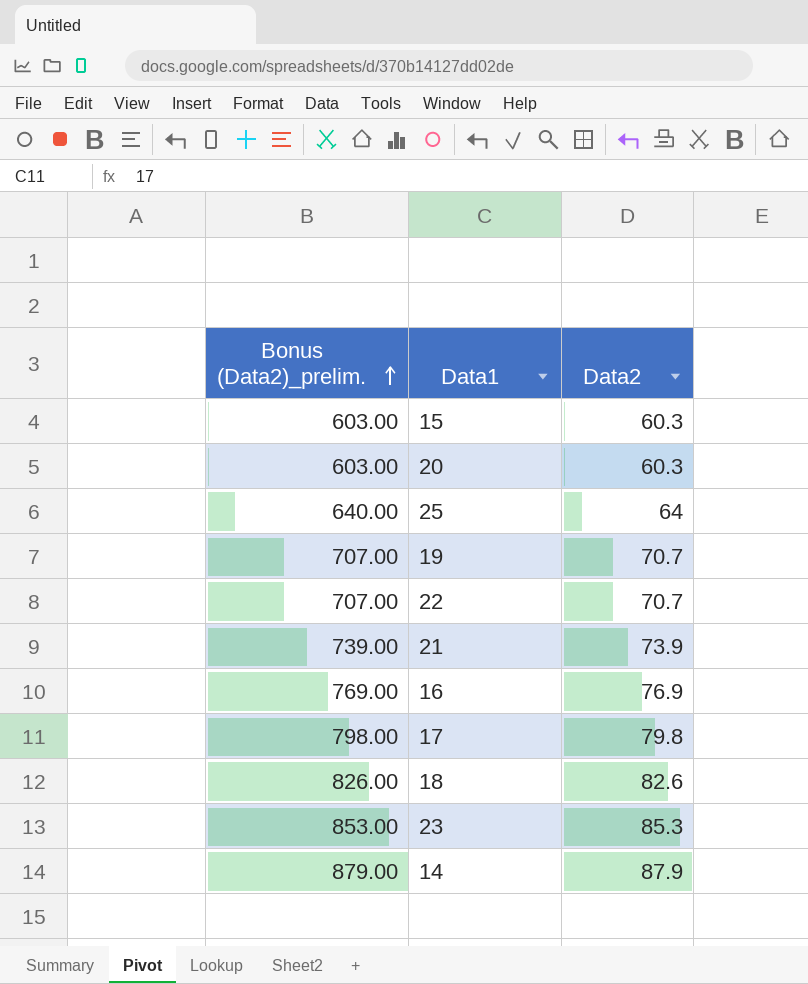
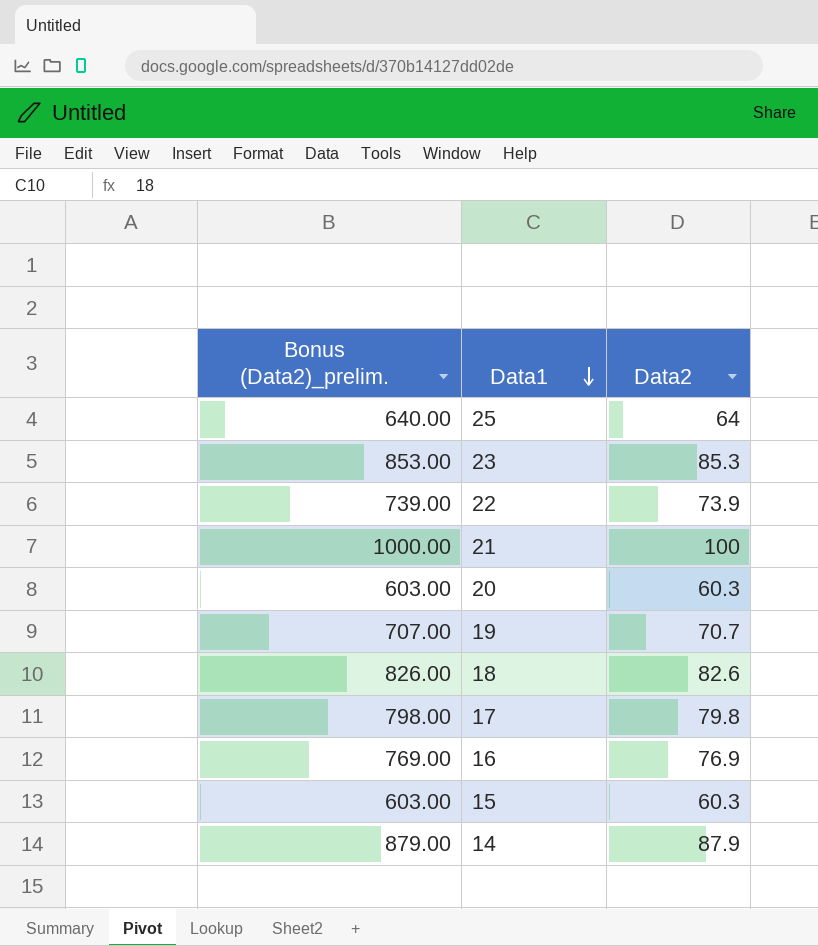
row order: Bonus (Data2)_prelim. ascending -> Data1 descending
22 | Bonus (Data2)_prelim.: 707.00 -> 739.00
22 | Data2: 70.7 -> 73.9
21 | Bonus (Data2)_prelim.: 739.00 -> 1000.00
21 | Data2: 73.9 -> 100

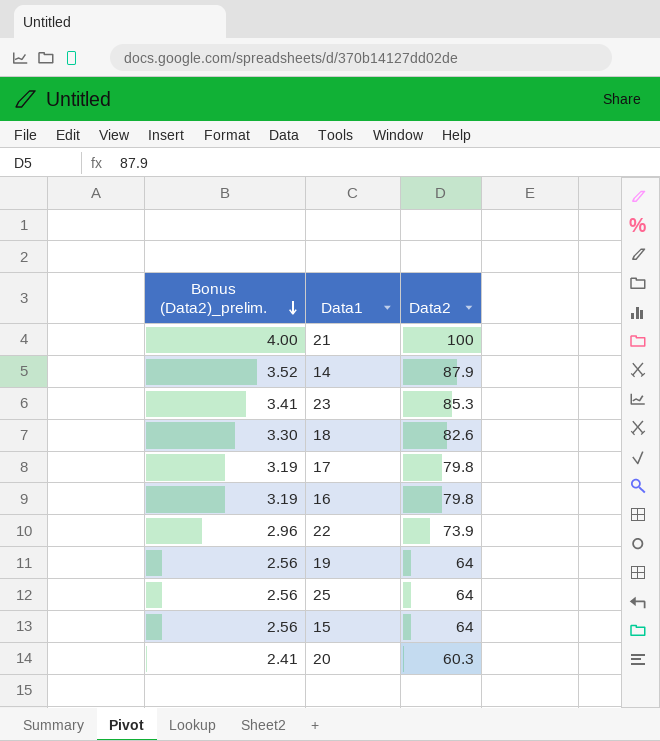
row order: Data1 descending -> Bonus (Data2)_prelim. descending
column Bonus (Data2)_prelim. | formula: [Data2] * 10 -> [Data2] * 0.04
16 | Data2: 76.9 -> 79.8
19 | Data2: 70.7 -> 64
15 | Data2: 60.3 -> 64

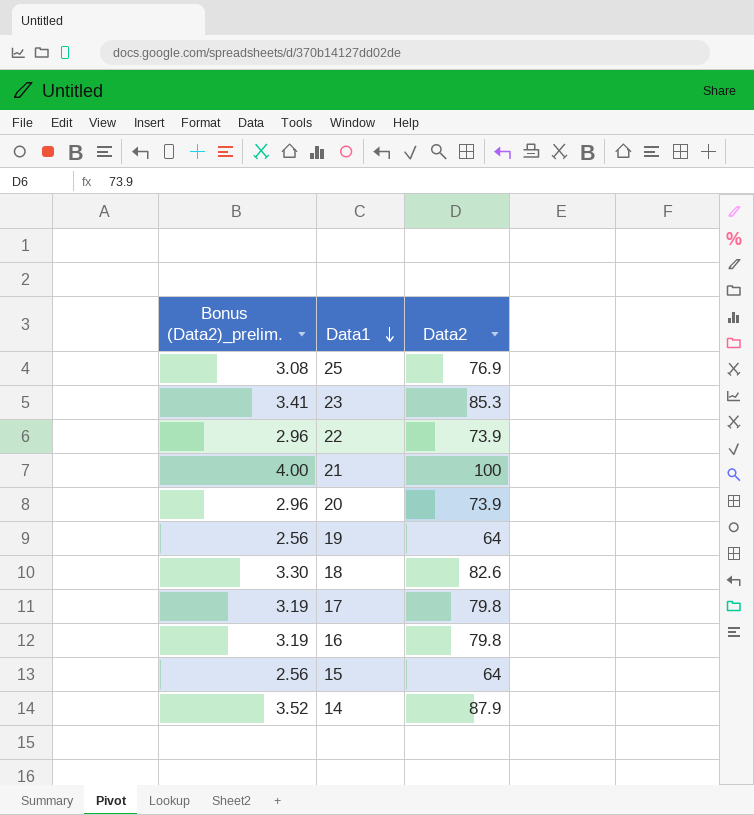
row order: Bonus (Data2)_prelim. descending -> Data1 descending
25 | Bonus (Data2)_prelim.: 2.56 -> 3.08
25 | Data2: 64 -> 76.9
20 | Bonus (Data2)_prelim.: 2.41 -> 2.96
20 | Data2: 60.3 -> 73.9

